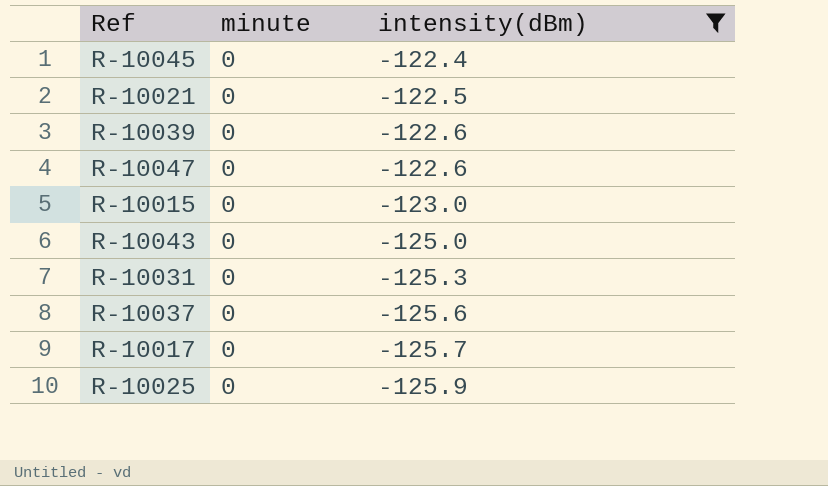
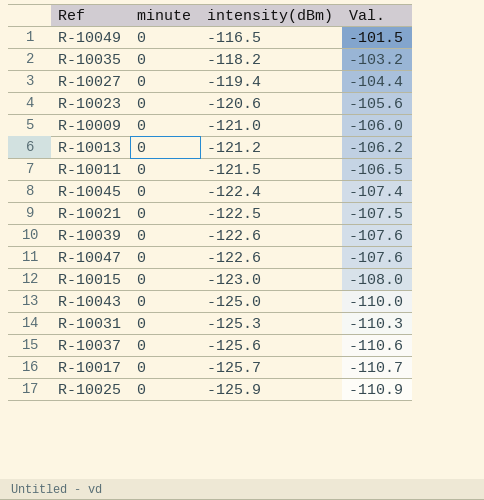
filter: intensity(dBm) <= -122.4 -> none
column Val. | formula: none -> [intensity(dBm)] + 15

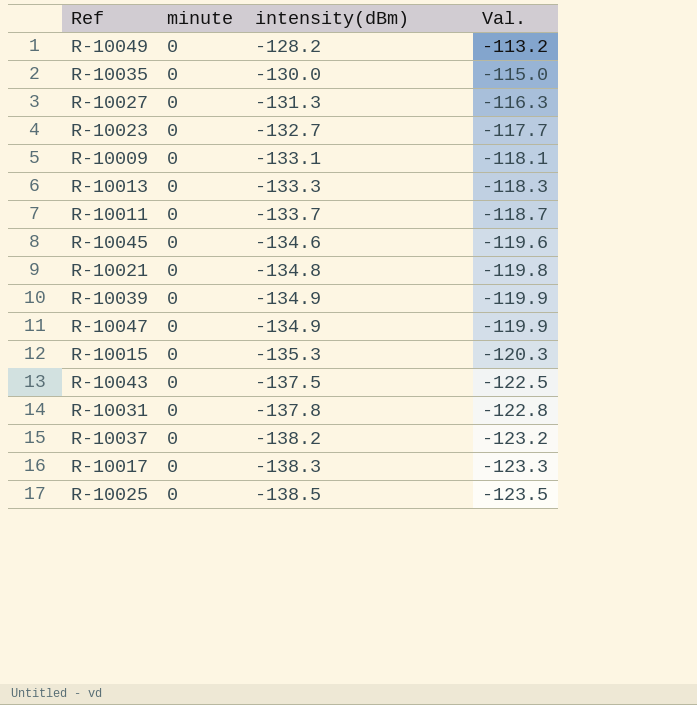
R-10049 | intensity(dBm): -116.5 -> -128.2
R-10049 | Val.: -101.5 -> -113.2
R-10035 | intensity(dBm): -118.2 -> -130.0
R-10035 | Val.: -103.2 -> -115.0
R-10027 | intensity(dBm): -119.4 -> -131.3
R-10027 | Val.: -104.4 -> -116.3
R-10023 | intensity(dBm): -120.6 -> -132.7
R-10023 | Val.: -105.6 -> -117.7
R-10009 | intensity(dBm): -121.0 -> -133.1
R-10009 | Val.: -106.0 -> -118.1
R-10013 | intensity(dBm): -121.2 -> -133.3
R-10013 | Val.: -106.2 -> -118.3
R-10011 | intensity(dBm): -121.5 -> -133.7
R-10011 | Val.: -106.5 -> -118.7
R-10045 | intensity(dBm): -122.4 -> -134.6
R-10045 | Val.: -107.4 -> -119.6
R-10021 | intensity(dBm): -122.5 -> -134.8
R-10021 | Val.: -107.5 -> -119.8
R-10039 | intensity(dBm): -122.6 -> -134.9
R-10039 | Val.: -107.6 -> -119.9
R-10047 | intensity(dBm): -122.6 -> -134.9
R-10047 | Val.: -107.6 -> -119.9
R-10015 | intensity(dBm): -123.0 -> -135.3
R-10015 | Val.: -108.0 -> -120.3
R-10043 | intensity(dBm): -125.0 -> -137.5
R-10043 | Val.: -110.0 -> -122.5
R-10031 | intensity(dBm): -125.3 -> -137.8
R-10031 | Val.: -110.3 -> -122.8
R-10037 | intensity(dBm): -125.6 -> -138.2
R-10037 | Val.: -110.6 -> -123.2
R-10017 | intensity(dBm): -125.7 -> -138.3
R-10017 | Val.: -110.7 -> -123.3
R-10025 | intensity(dBm): -125.9 -> -138.5
R-10025 | Val.: -110.9 -> -123.5

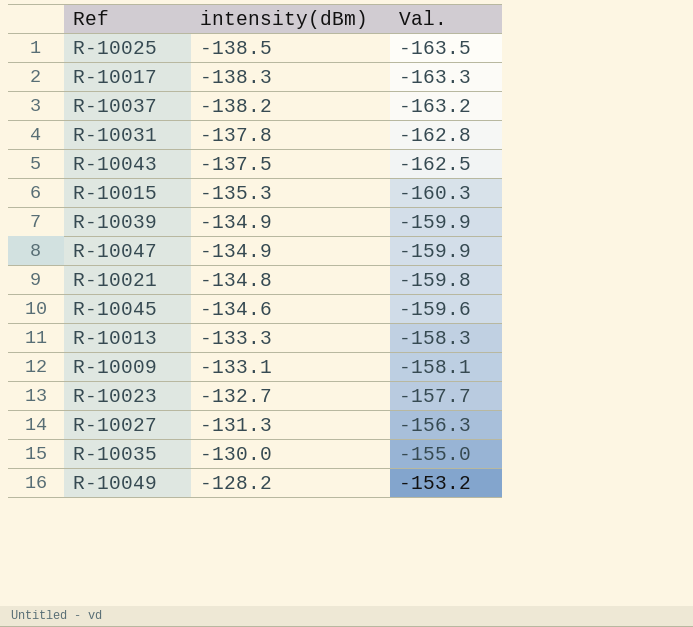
row order: intensity(dBm) descending -> intensity(dBm) ascending
column minute | position: 2 -> none
column Val. | formula: [intensity(dBm)] + 15 -> [intensity(dBm)] - 25
row R-10011: 0 | -133.7 | -118.7 -> none

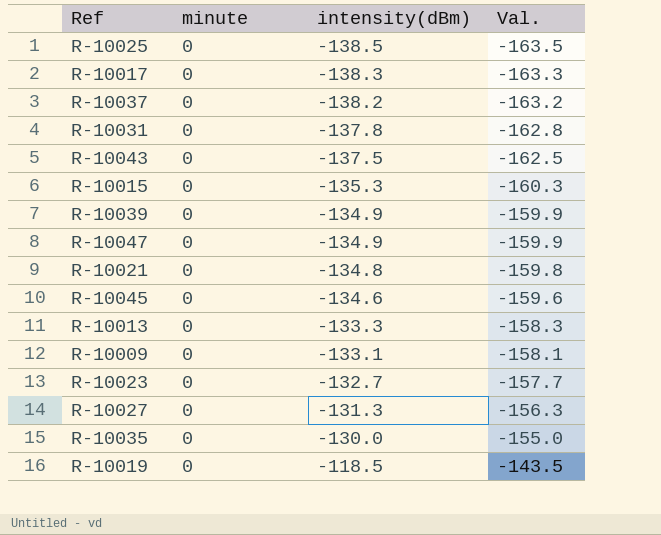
column minute | position: none -> 2
row R-10049: -128.2 | -153.2 -> none
row R-10019: none -> 0 | -118.5 | -143.5

